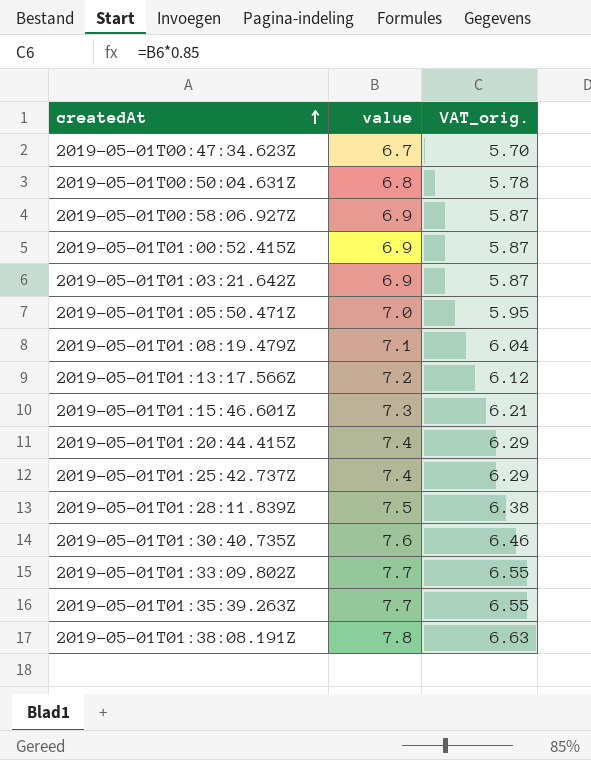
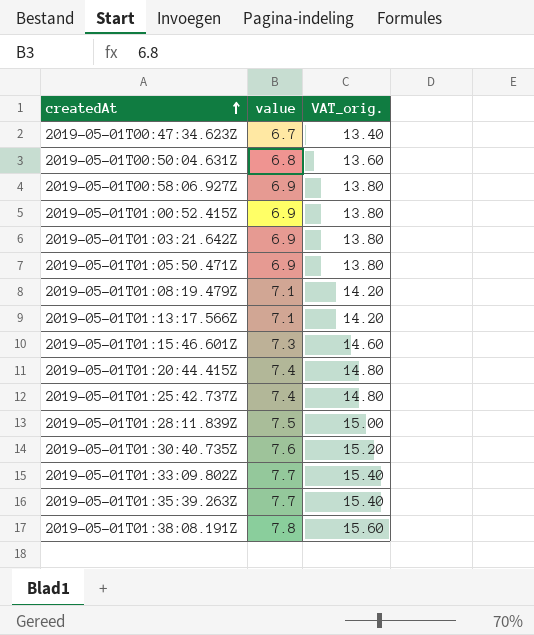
column VAT_orig. | formula: [value] * 0.85 -> [value] * 2
2019-05-01T01:05:50.471Z | value: 7.0 -> 6.9
2019-05-01T01:13:17.566Z | value: 7.2 -> 7.1

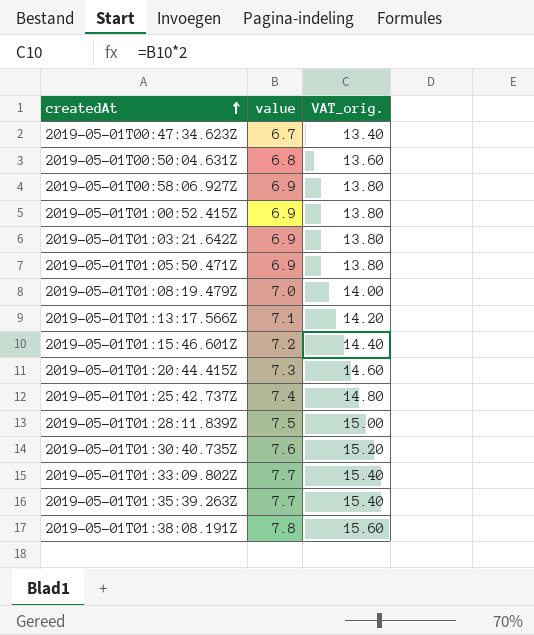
2019-05-01T01:08:19.479Z | value: 7.1 -> 7.0
2019-05-01T01:08:19.479Z | VAT_orig.: 14.20 -> 14.00
2019-05-01T01:15:46.601Z | value: 7.3 -> 7.2
2019-05-01T01:15:46.601Z | VAT_orig.: 14.60 -> 14.40
2019-05-01T01:20:44.415Z | value: 7.4 -> 7.3
2019-05-01T01:20:44.415Z | VAT_orig.: 14.80 -> 14.60

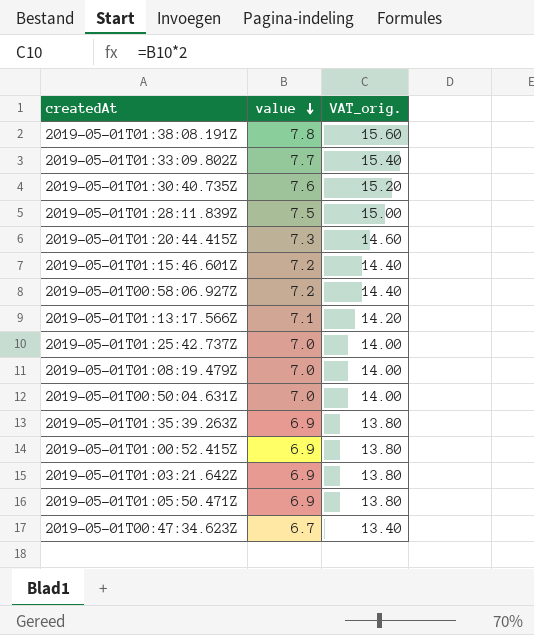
row order: createdAt ascending -> value descending
2019-05-01T00:58:06.927Z | value: 6.9 -> 7.2
2019-05-01T00:58:06.927Z | VAT_orig.: 13.80 -> 14.40
2019-05-01T01:25:42.737Z | value: 7.4 -> 7.0
2019-05-01T01:25:42.737Z | VAT_orig.: 14.80 -> 14.00
2019-05-01T00:50:04.631Z | value: 6.8 -> 7.0
2019-05-01T00:50:04.631Z | VAT_orig.: 13.60 -> 14.00
2019-05-01T01:35:39.263Z | value: 7.7 -> 6.9
2019-05-01T01:35:39.263Z | VAT_orig.: 15.40 -> 13.80

